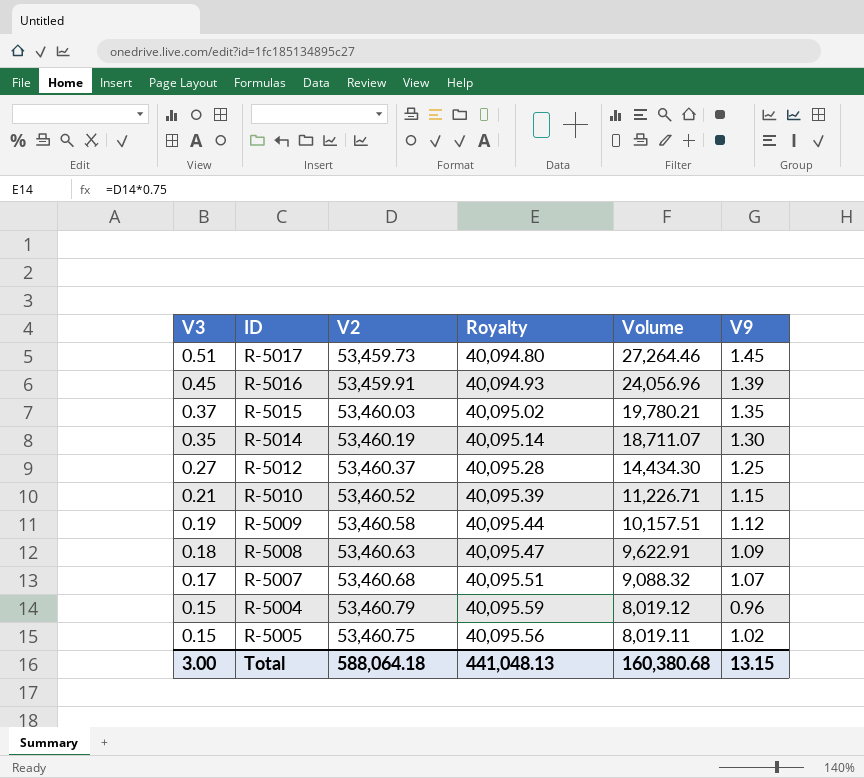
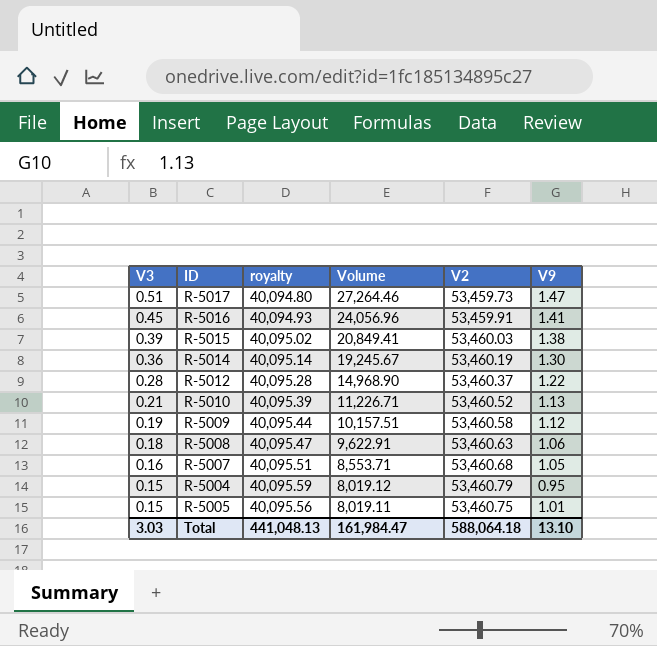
column name: Royalty -> royalty
column V2 | position: 3 -> 5
R-5017 | V9: 1.45 -> 1.47
R-5016 | V9: 1.39 -> 1.41
R-5015 | V3: 0.37 -> 0.39
R-5015 | Volume: 19,780.21 -> 20,849.41
R-5015 | V9: 1.35 -> 1.38
R-5014 | V3: 0.35 -> 0.36
R-5014 | Volume: 18,711.07 -> 19,245.67
R-5012 | V3: 0.27 -> 0.28
R-5012 | Volume: 14,434.30 -> 14,968.90
R-5012 | V9: 1.25 -> 1.22
R-5010 | V9: 1.15 -> 1.13
R-5008 | V9: 1.09 -> 1.06
R-5007 | V3: 0.17 -> 0.16
R-5007 | Volume: 9,088.32 -> 8,553.71
R-5007 | V9: 1.07 -> 1.05
R-5004 | V9: 0.96 -> 0.95
R-5005 | V9: 1.02 -> 1.01
Total | V3: 3.00 -> 3.03
Total | Volume: 160,380.68 -> 161,984.47
Total | V9: 13.15 -> 13.10

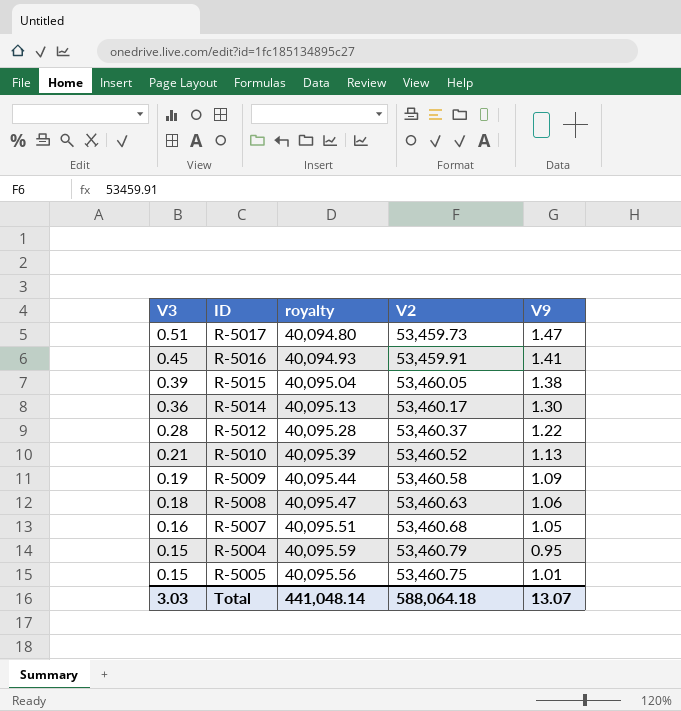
column Volume | formula: [V3] * [V2] -> none
R-5015 | royalty: 40,095.02 -> 40,095.04
R-5015 | V2: 53,460.03 -> 53,460.05
R-5014 | royalty: 40,095.14 -> 40,095.13
R-5014 | V2: 53,460.19 -> 53,460.17
R-5009 | V9: 1.12 -> 1.09
Total | royalty: 441,048.13 -> 441,048.14
Total | V9: 13.10 -> 13.07

